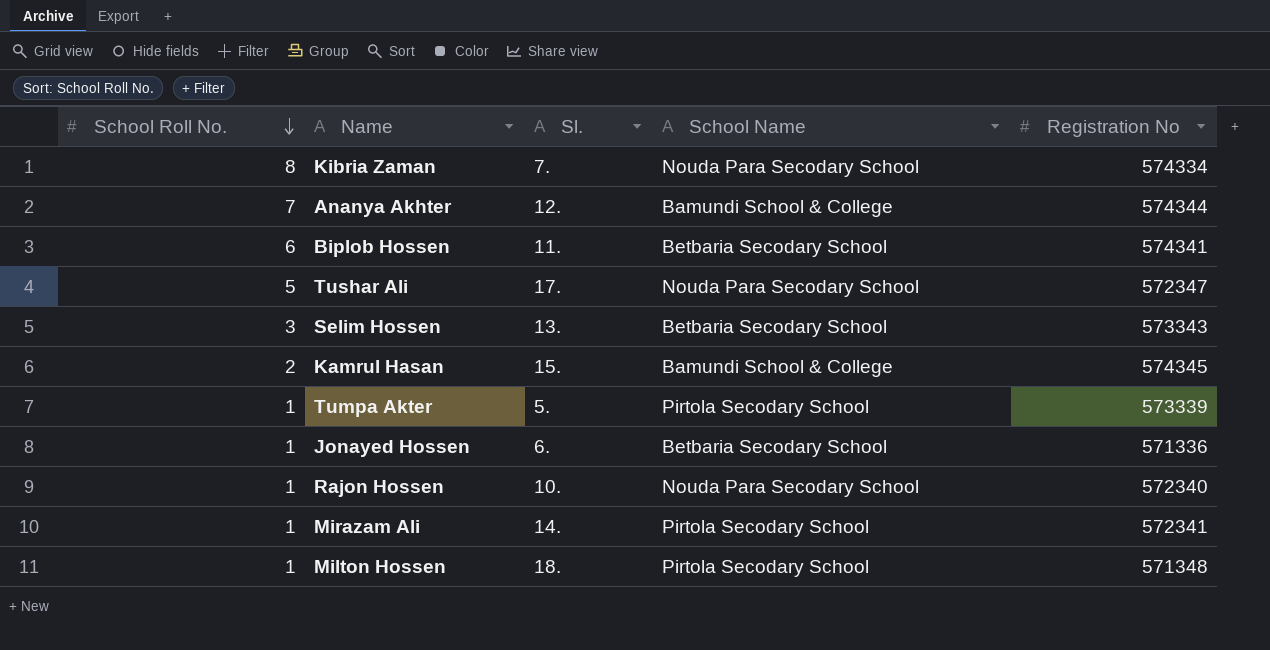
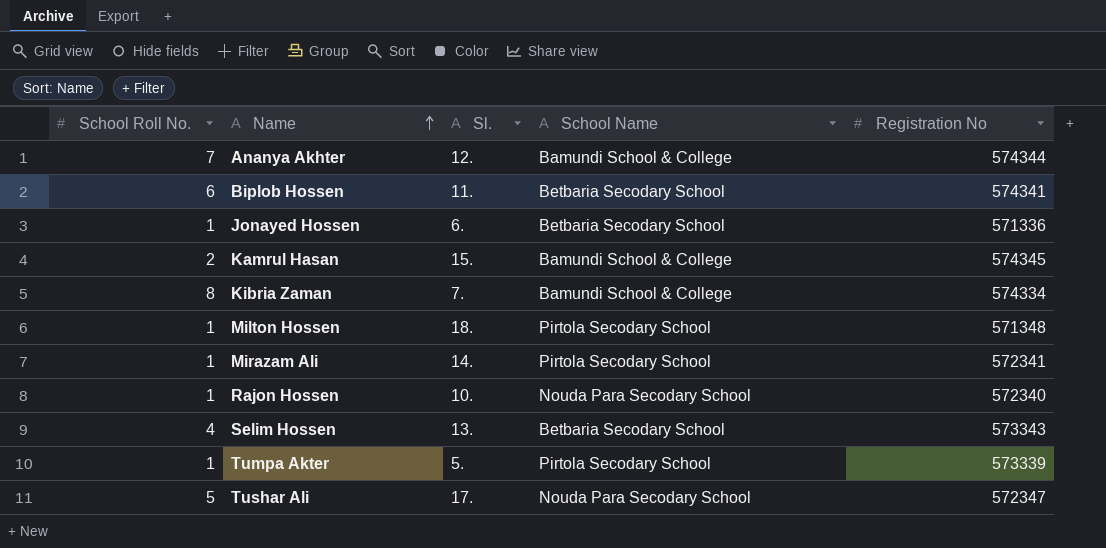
row order: School Roll No. descending -> Name ascending
Kibria Zaman | School Name: Nouda Para Secodary School -> Bamundi School & College
Selim Hossen | School Roll No.: 3 -> 4

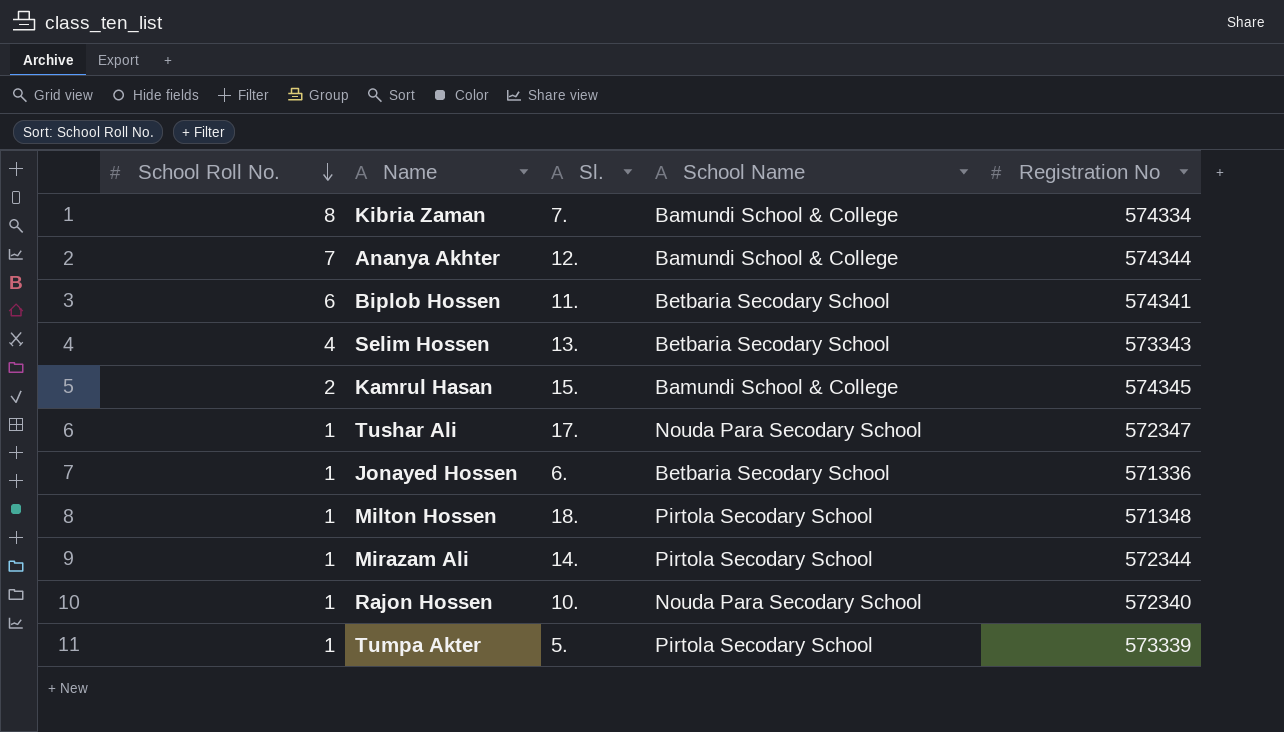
row order: Name ascending -> School Roll No. descending
Tushar Ali | School Roll No.: 5 -> 1
Mirazam Ali | Registration No: 572341 -> 572344

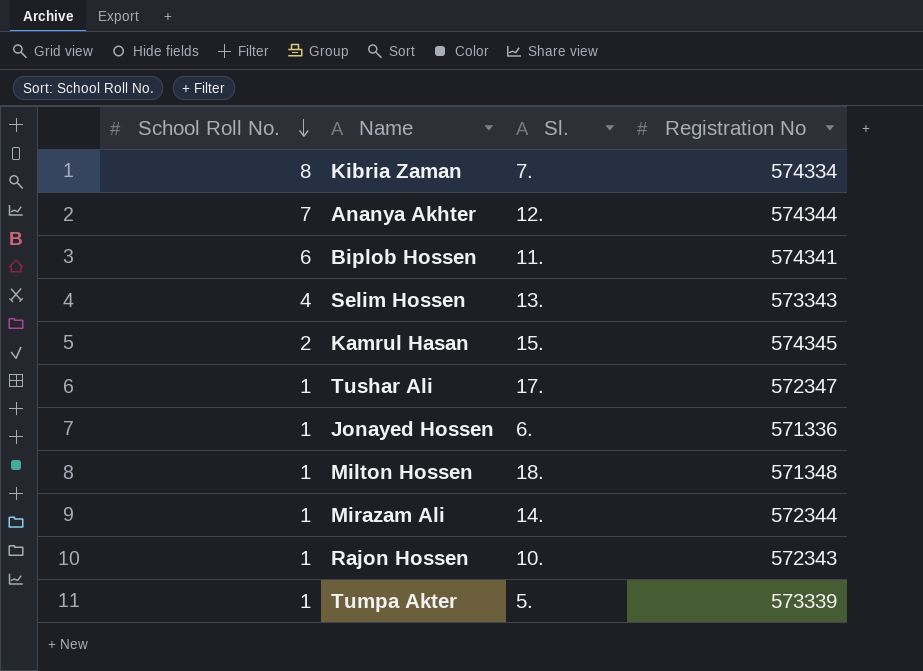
column School Name | position: 4 -> none
Rajon Hossen | Registration No: 572340 -> 572343

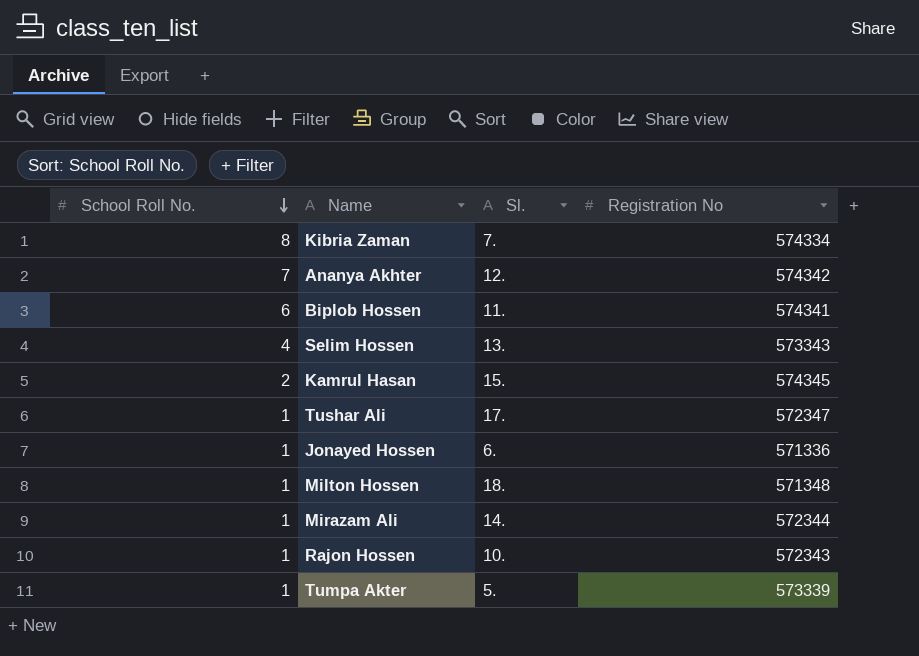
Ananya Akhter | Registration No: 574344 -> 574342

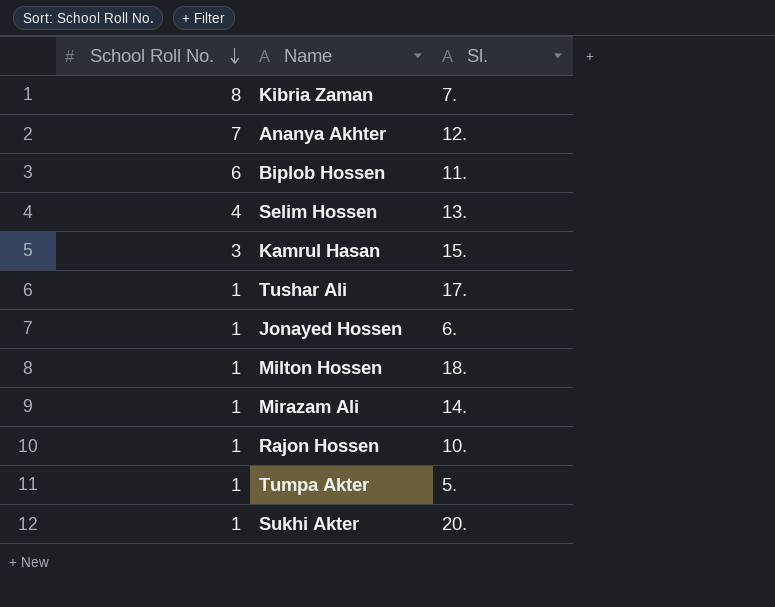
column Registration No | position: 4 -> none
Kamrul Hasan | School Roll No.: 2 -> 3
row Sukhi Akter: none -> 1 | 20.

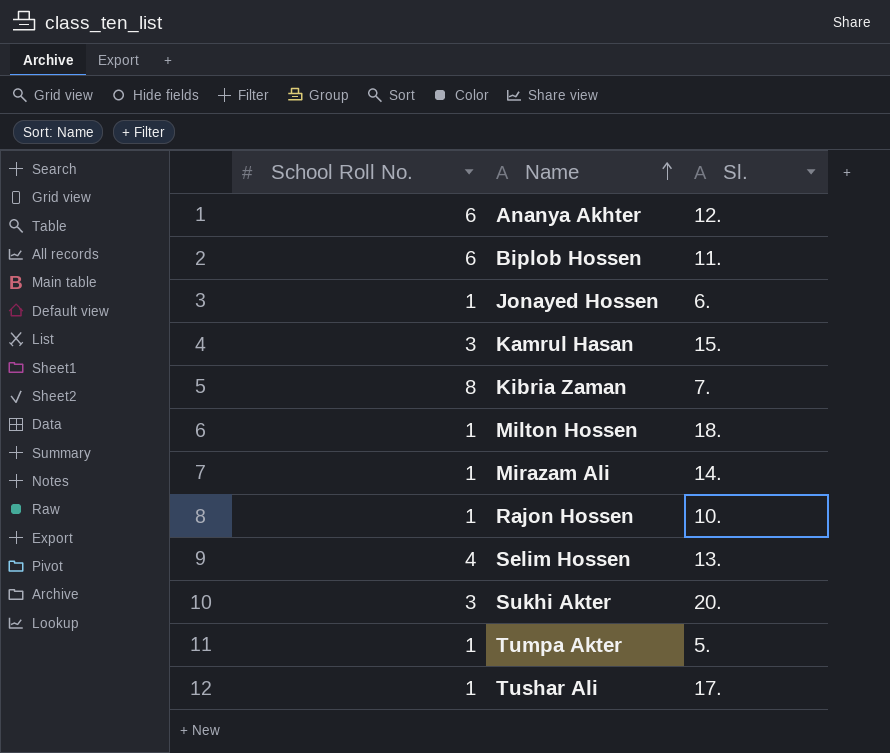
row order: School Roll No. descending -> Name ascending
Ananya Akhter | School Roll No.: 7 -> 6
Sukhi Akter | School Roll No.: 1 -> 3

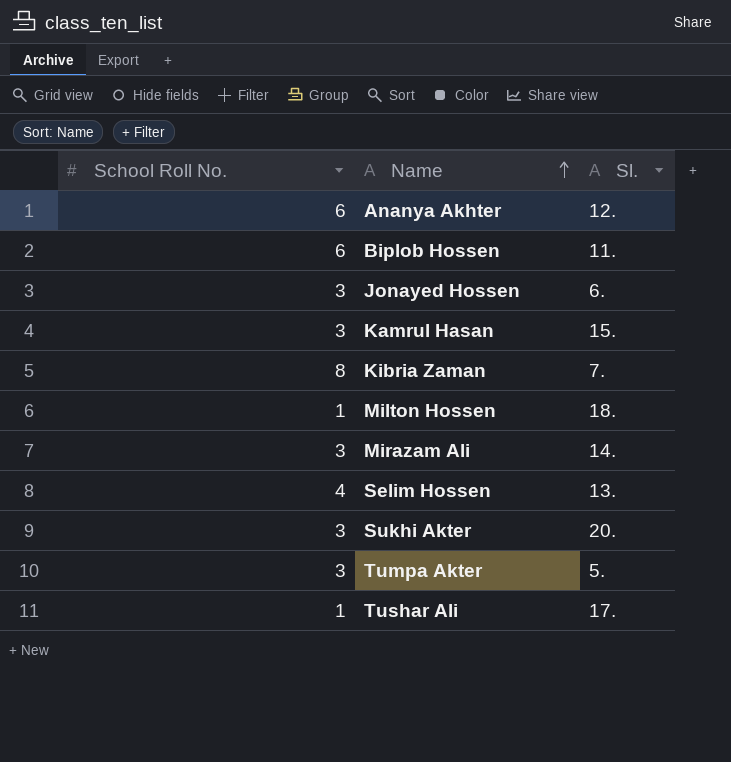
row Rajon Hossen: 1 | 10. -> none
Jonayed Hossen | School Roll No.: 1 -> 3
Mirazam Ali | School Roll No.: 1 -> 3
Tumpa Akter | School Roll No.: 1 -> 3

